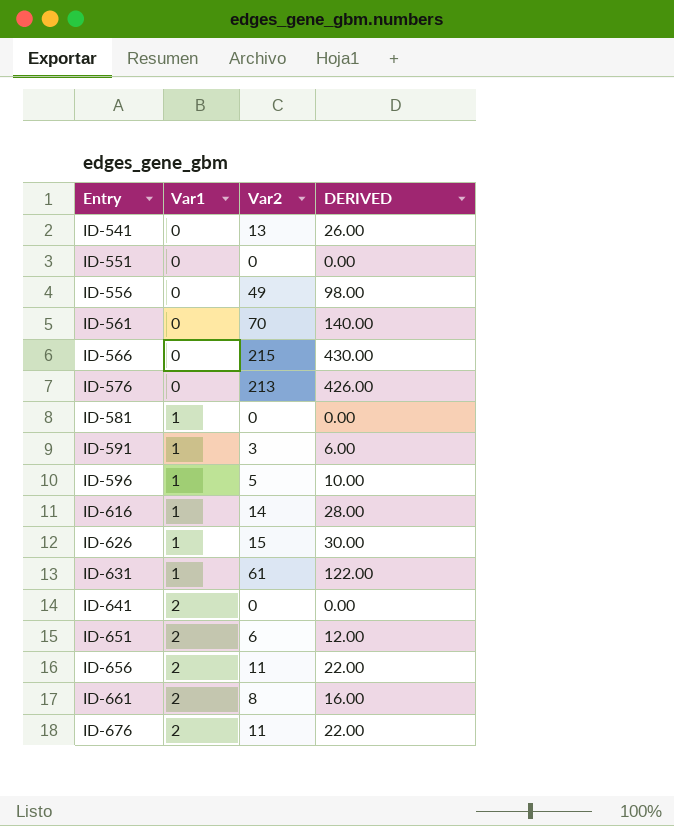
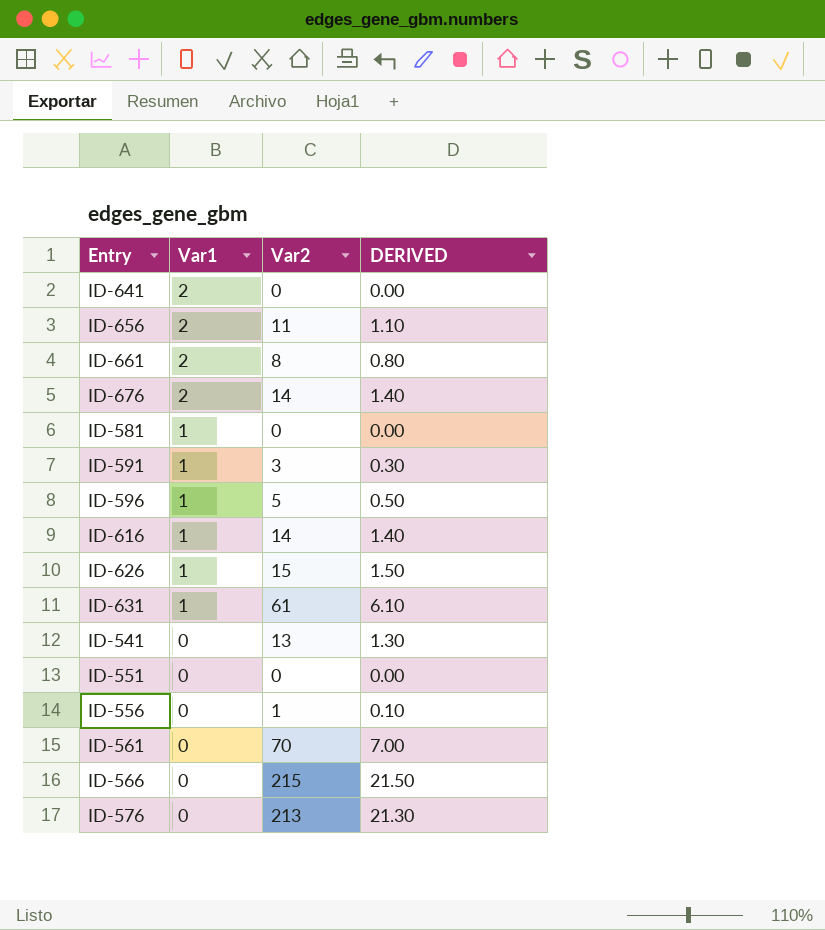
row order: Entry ascending -> Var1 descending
column DERIVED | formula: [Var2] * 2 -> [Var2] * 0.1
row ID-651: 2 | 6 | 12.00 -> none
ID-676 | Var2: 11 -> 14
ID-556 | Var2: 49 -> 1

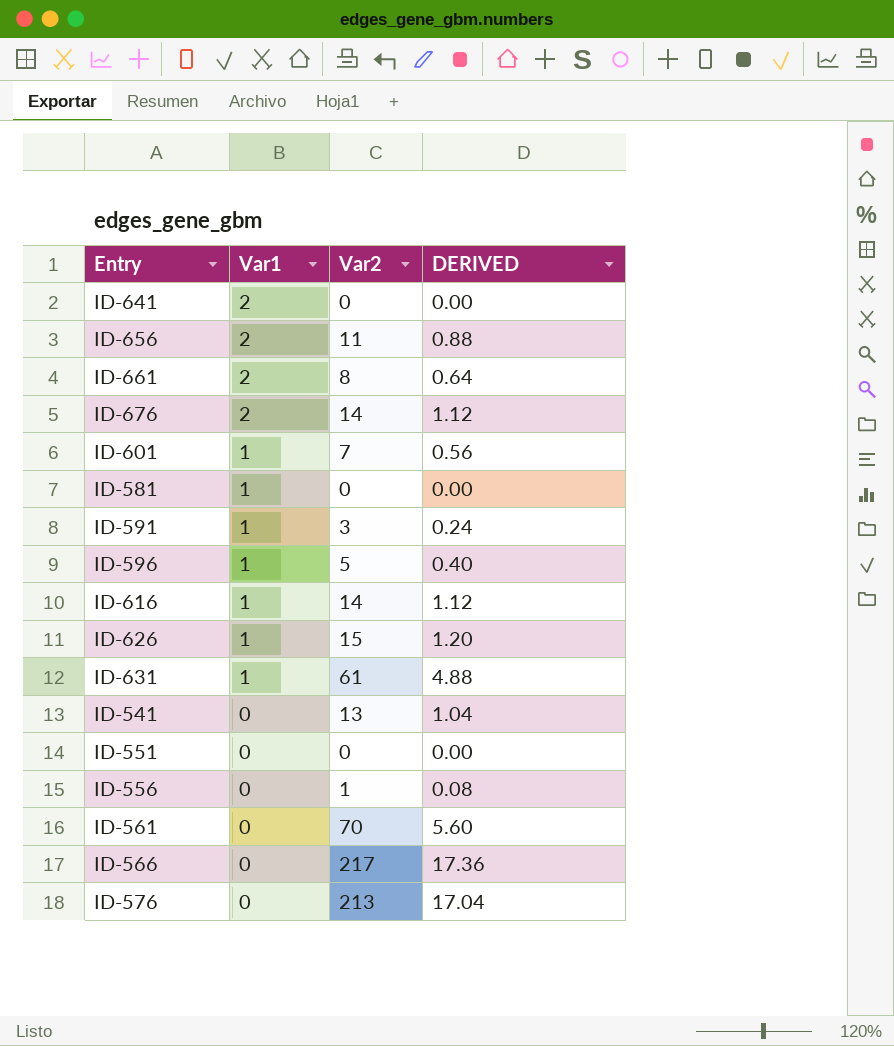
column DERIVED | formula: [Var2] * 0.1 -> [Var2] * 0.08
row ID-601: none -> 1 | 7 | 0.56
ID-566 | Var2: 215 -> 217

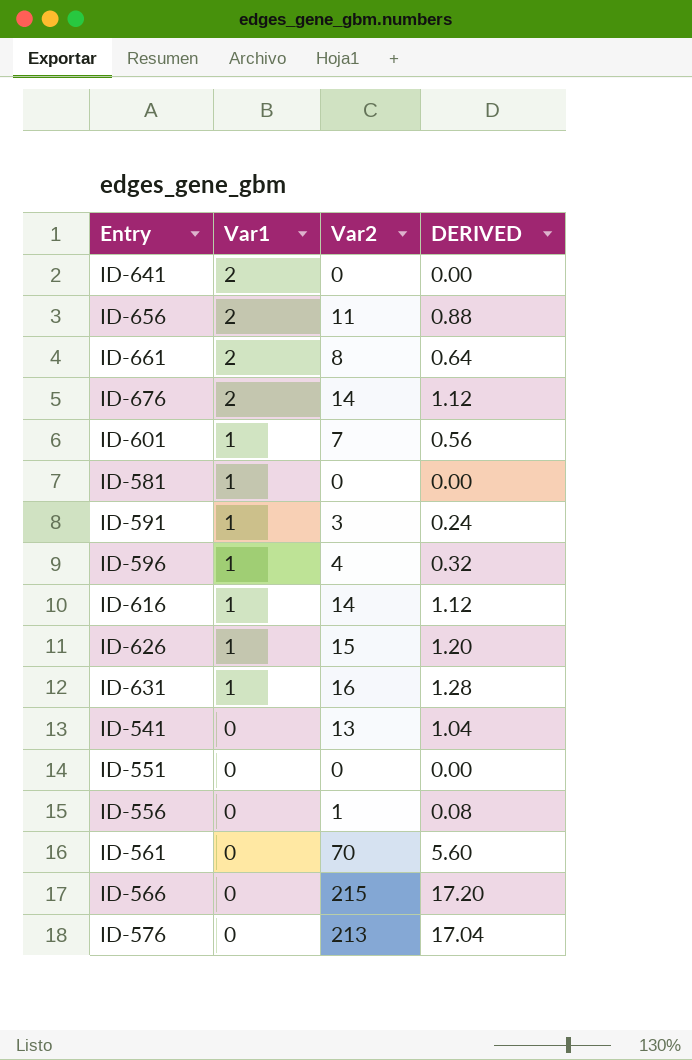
ID-596 | Var2: 5 -> 4
ID-596 | DERIVED: 0.40 -> 0.32
ID-631 | Var2: 61 -> 16
ID-631 | DERIVED: 4.88 -> 1.28
ID-566 | Var2: 217 -> 215
ID-566 | DERIVED: 17.36 -> 17.20

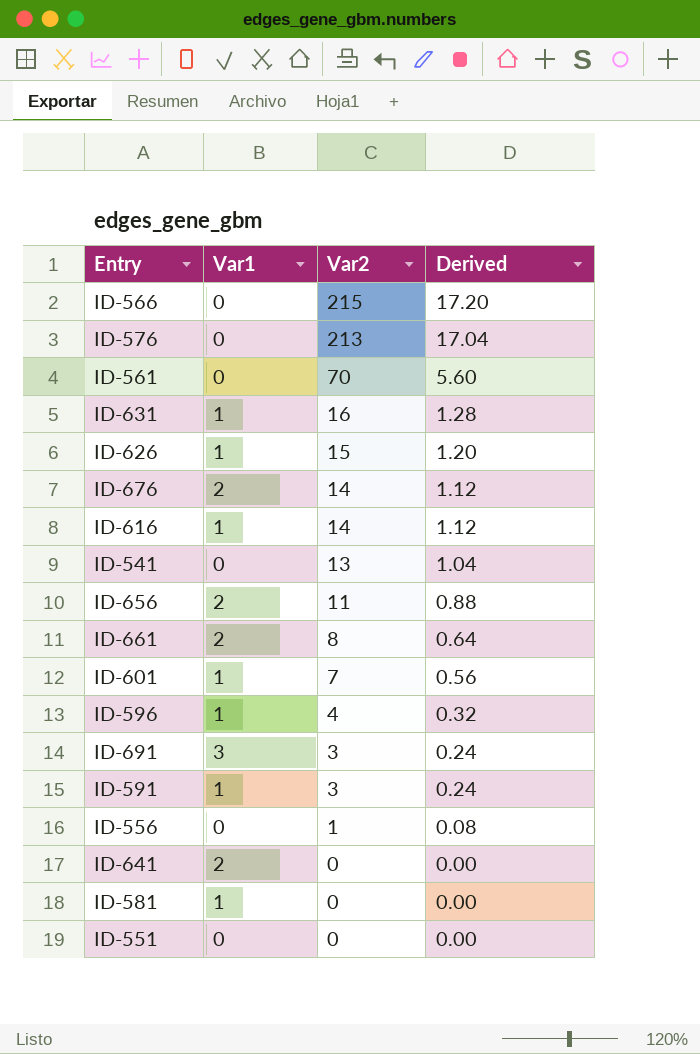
row order: Var1 descending -> Var2 descending
column name: DERIVED -> Derived
row ID-691: none -> 3 | 3 | 0.24

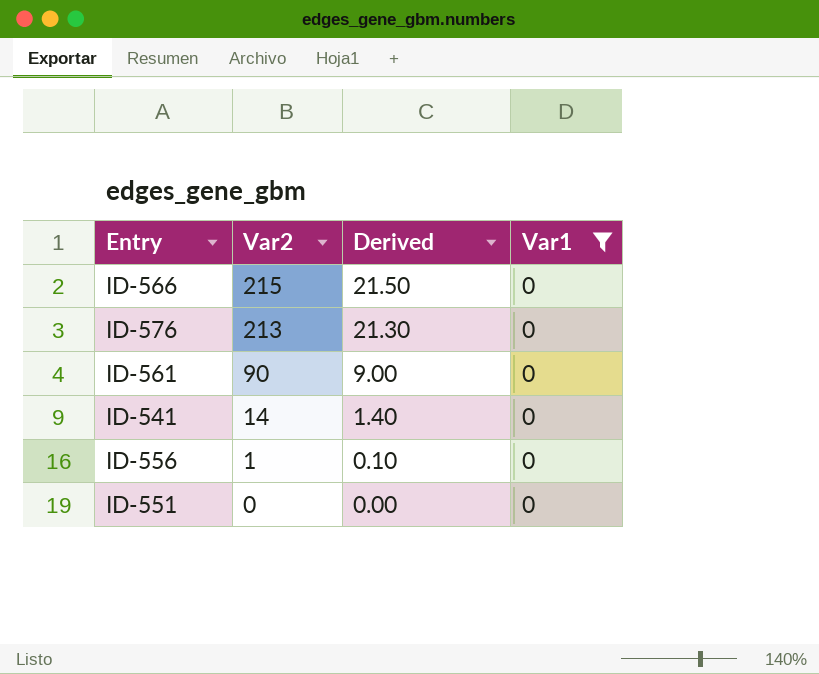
filter: none -> Var1 = 0
column Derived | formula: [Var2] * 0.08 -> [Var2] * 0.1
column Var1 | position: 2 -> 4
ID-561 | Var2: 70 -> 90
ID-541 | Var2: 13 -> 14

